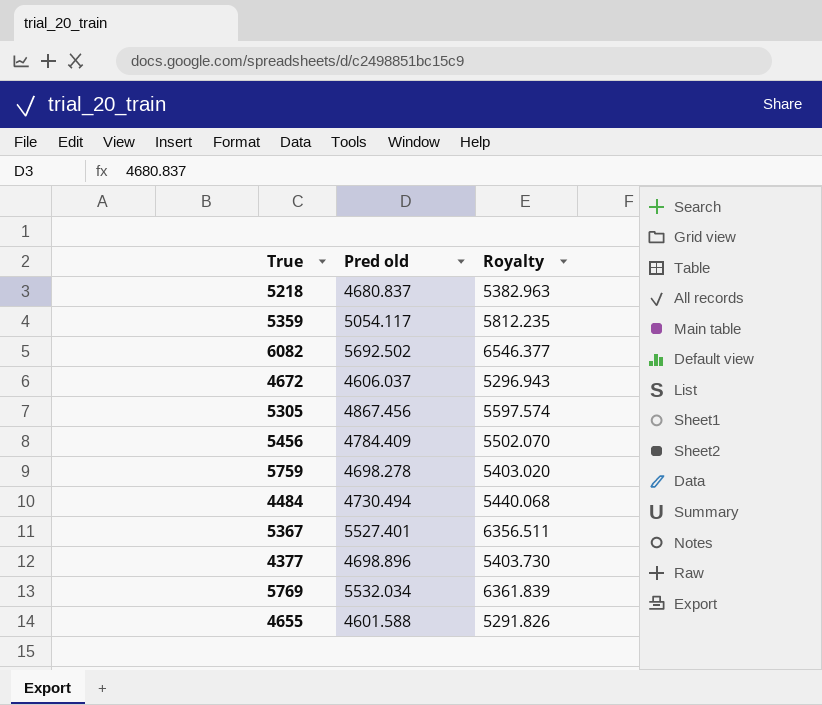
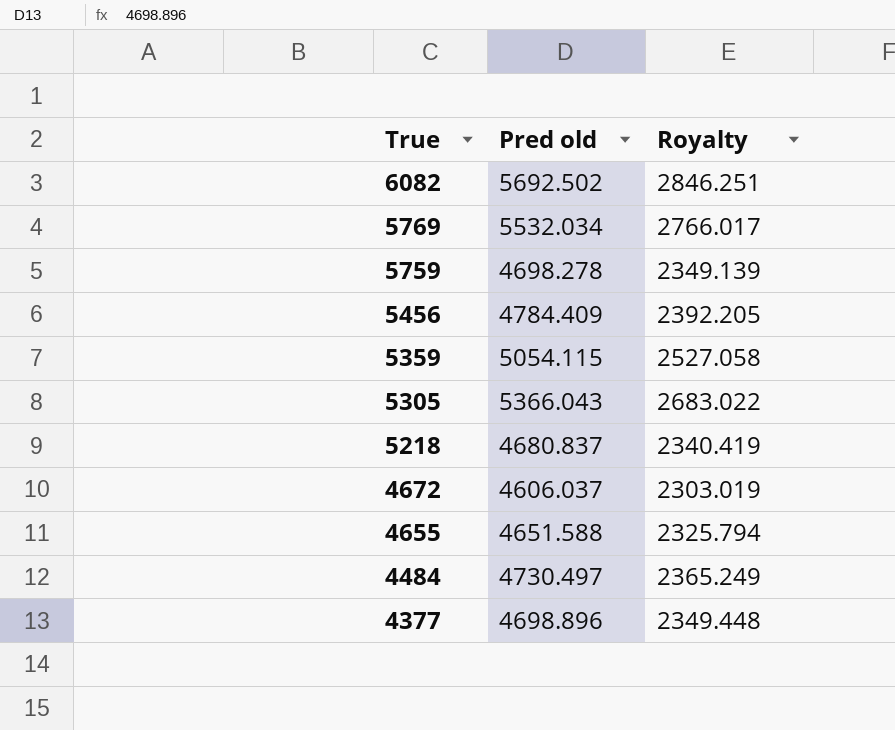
row order: none -> True descending
column Royalty | formula: [Pred old] * 1.15 -> [Pred old] * 0.5
row 5367: 5527.401 | 6356.511 -> none
5359 | Pred old: 5054.117 -> 5054.115
5305 | Pred old: 4867.456 -> 5366.043
4655 | Pred old: 4601.588 -> 4651.588
4484 | Pred old: 4730.494 -> 4730.497

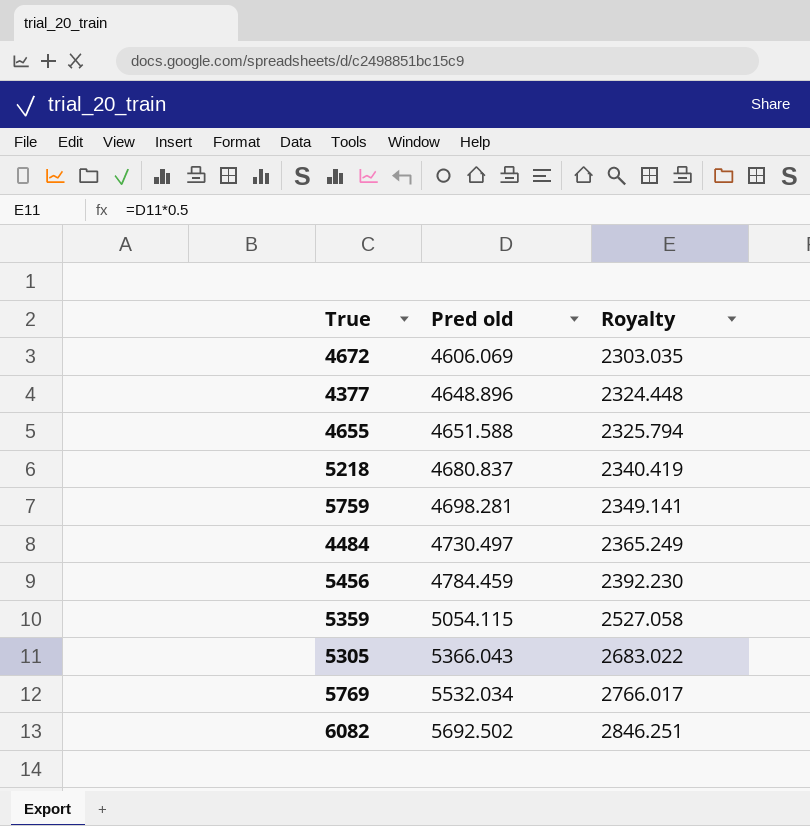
row order: True descending -> Pred old ascending
4672 | Pred old: 4606.037 -> 4606.069
4672 | Royalty: 2303.019 -> 2303.035
4377 | Pred old: 4698.896 -> 4648.896
4377 | Royalty: 2349.448 -> 2324.448
5759 | Pred old: 4698.278 -> 4698.281
5759 | Royalty: 2349.139 -> 2349.141
5456 | Pred old: 4784.409 -> 4784.459
5456 | Royalty: 2392.205 -> 2392.230

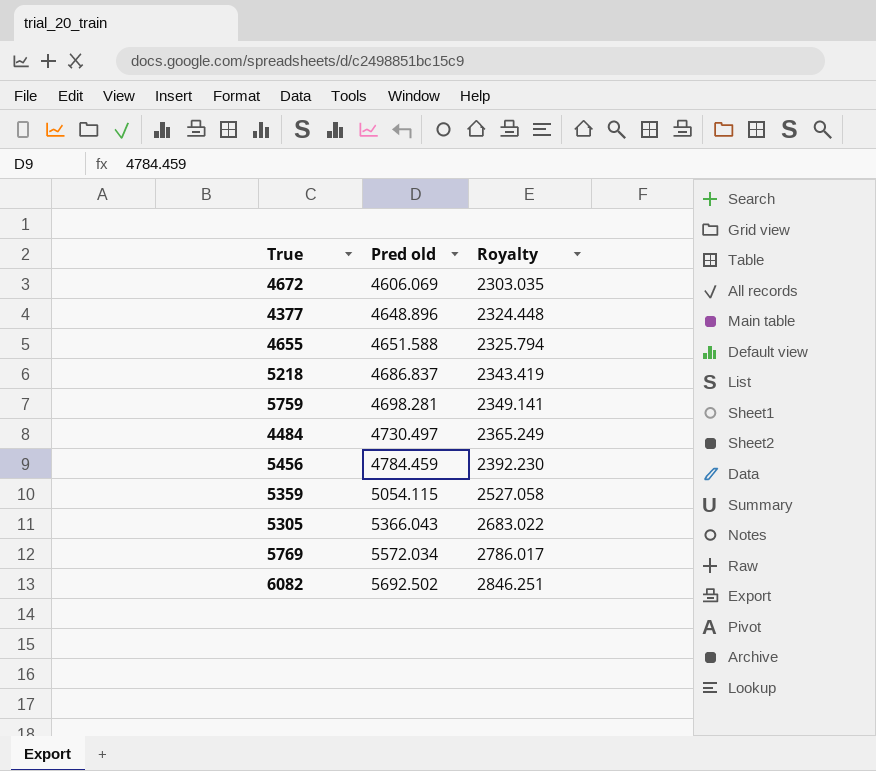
5218 | Pred old: 4680.837 -> 4686.837
5218 | Royalty: 2340.419 -> 2343.419
5769 | Pred old: 5532.034 -> 5572.034
5769 | Royalty: 2766.017 -> 2786.017

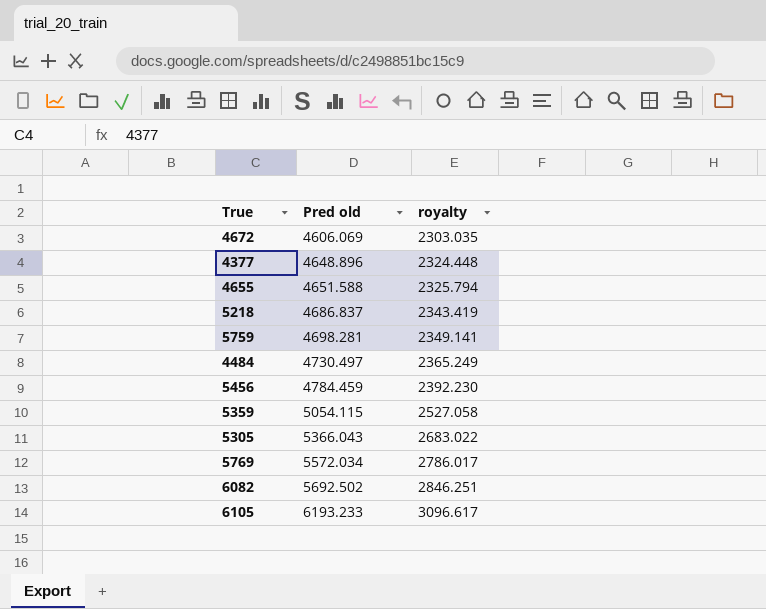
column name: Royalty -> royalty
row 6105: none -> 6193.233 | 3096.617

